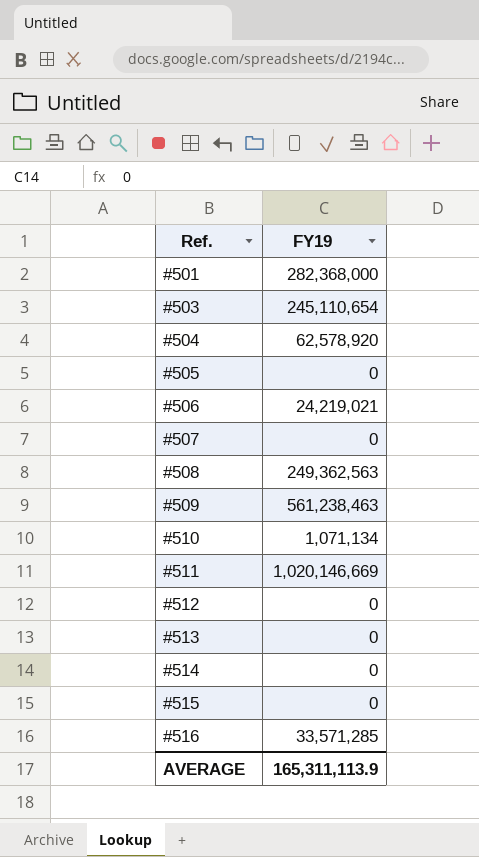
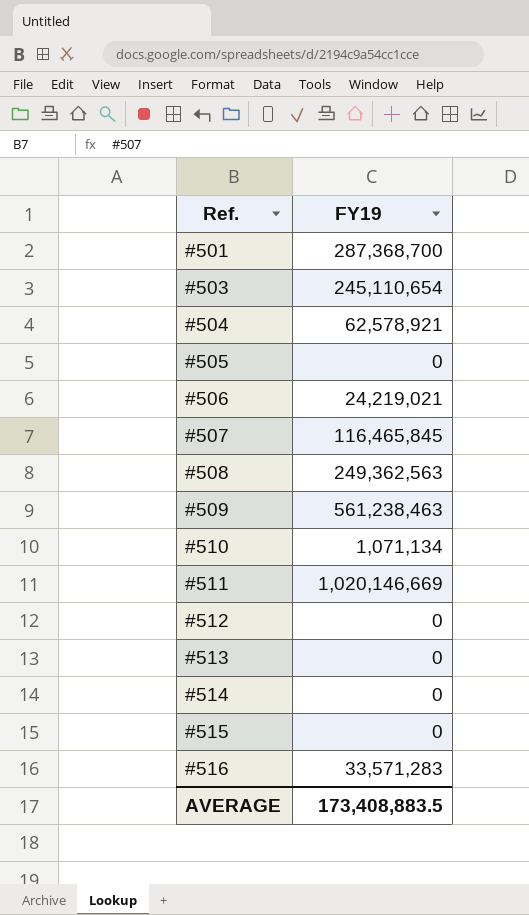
#501 | FY19: 282,368,000 -> 287,368,700
#504 | FY19: 62,578,920 -> 62,578,921
#507 | FY19: 0 -> 116,465,845
#516 | FY19: 33,571,285 -> 33,571,283
AVERAGE | FY19: 165,311,113.9 -> 173,408,883.5

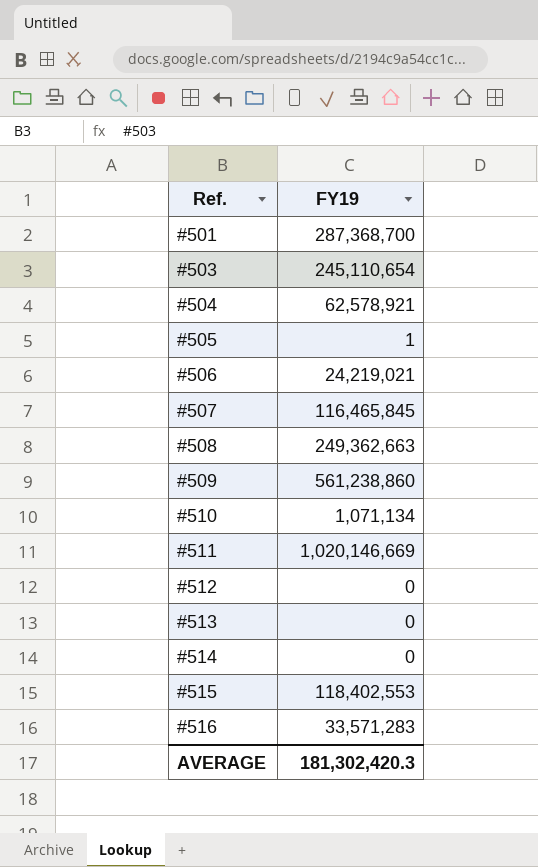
#505 | FY19: 0 -> 1
#508 | FY19: 249,362,563 -> 249,362,663
#509 | FY19: 561,238,463 -> 561,238,860
#515 | FY19: 0 -> 118,402,553
AVERAGE | FY19: 173,408,883.5 -> 181,302,420.3

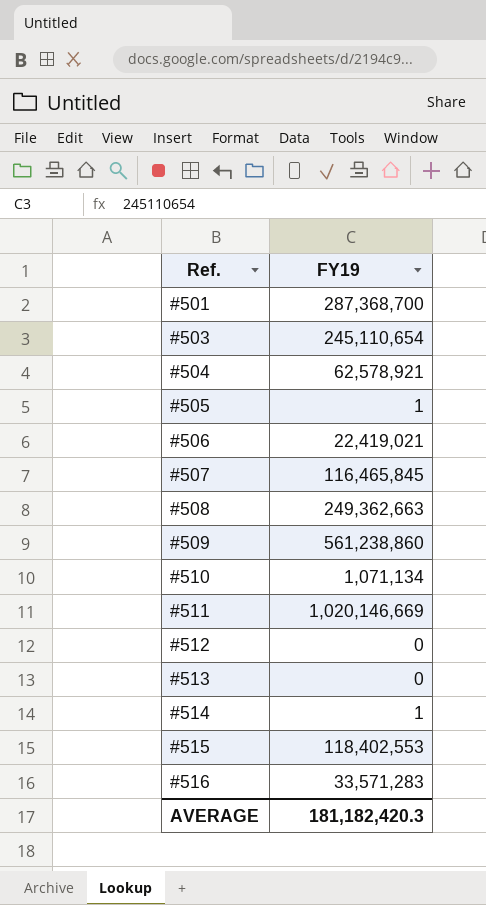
#506 | FY19: 24,219,021 -> 22,419,021
#514 | FY19: 0 -> 1
AVERAGE | FY19: 181,302,420.3 -> 181,182,420.3

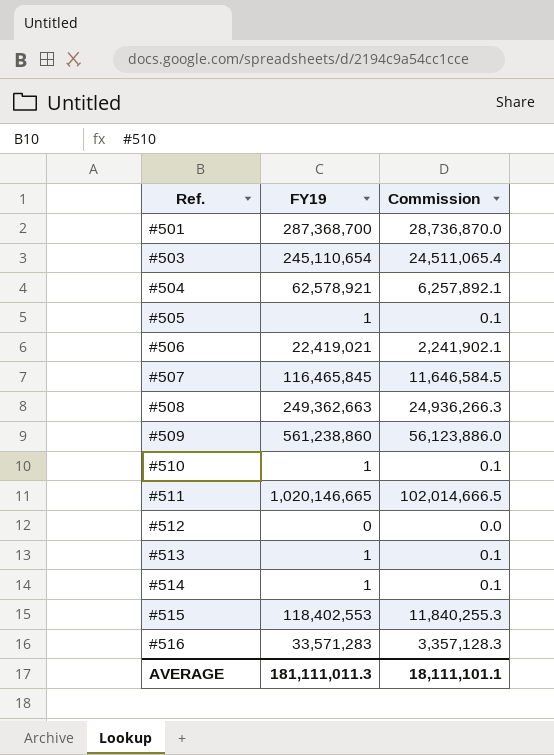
column Commission | formula: none -> [FY19] * 0.1
#510 | FY19: 1,071,134 -> 1
#511 | FY19: 1,020,146,669 -> 1,020,146,665
#513 | FY19: 0 -> 1
AVERAGE | FY19: 181,182,420.3 -> 181,111,011.3

